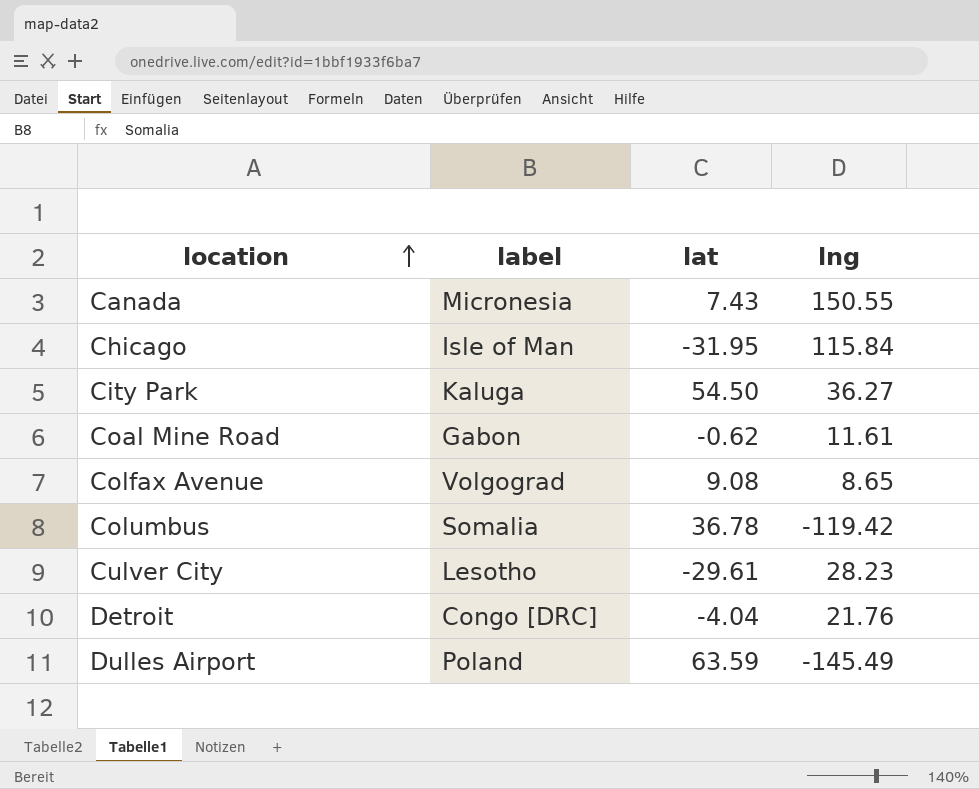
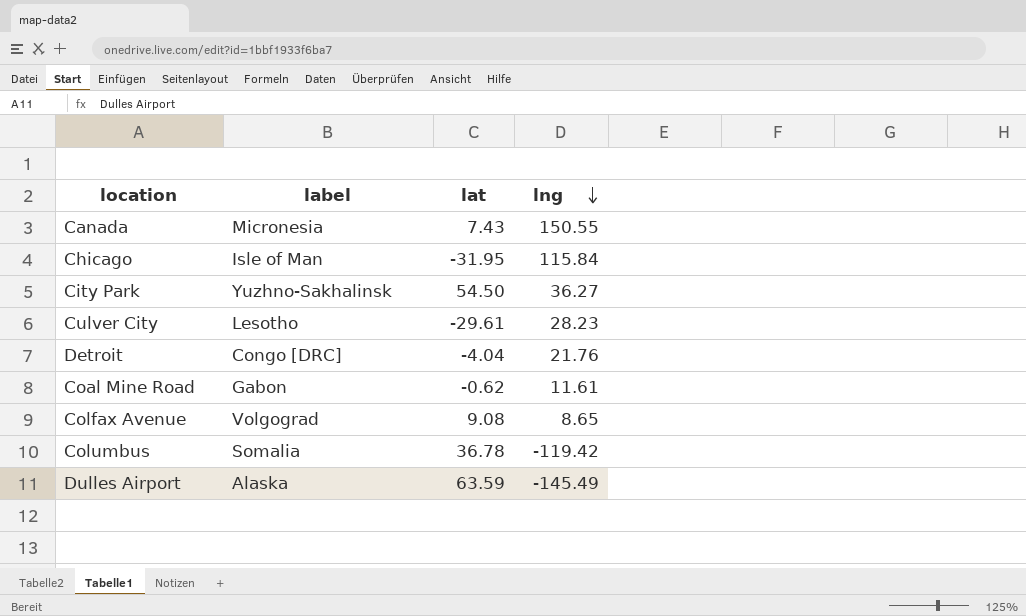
row order: location ascending -> lng descending
City Park | label: Kaluga -> Yuzhno-Sakhalinsk
Dulles Airport | label: Poland -> Alaska

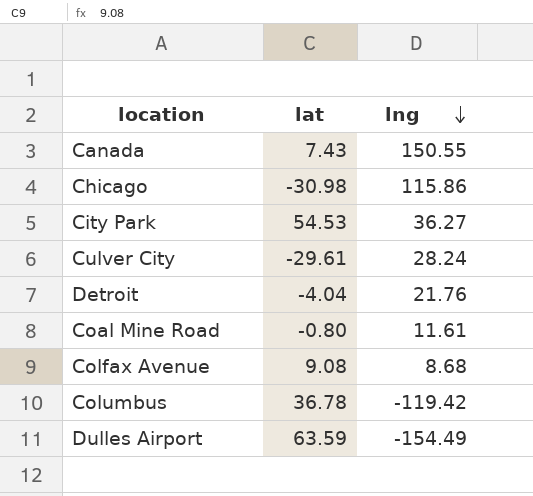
column label | position: 2 -> none
Chicago | lat: -31.95 -> -30.98
Chicago | lng: 115.84 -> 115.86
City Park | lat: 54.50 -> 54.53
Culver City | lng: 28.23 -> 28.24
Coal Mine Road | lat: -0.62 -> -0.80
Colfax Avenue | lng: 8.65 -> 8.68
Dulles Airport | lng: -145.49 -> -154.49

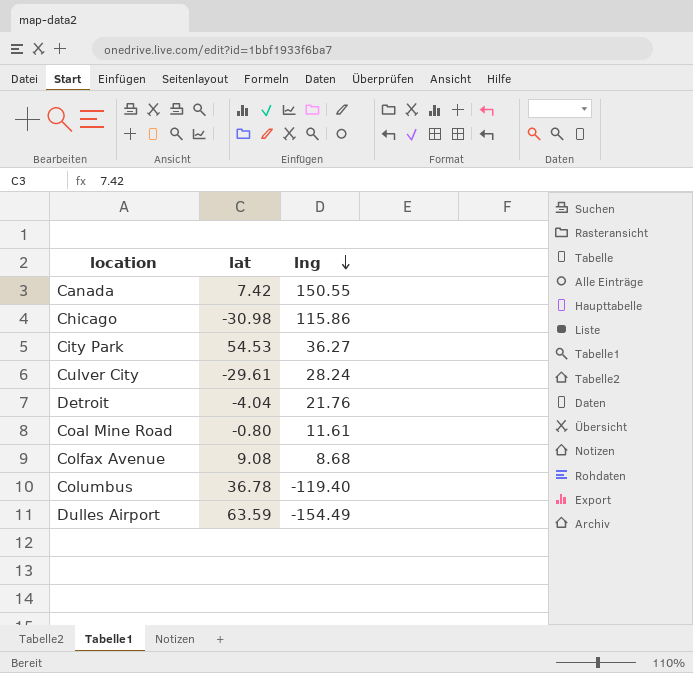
Canada | lat: 7.43 -> 7.42
Columbus | lng: -119.42 -> -119.40

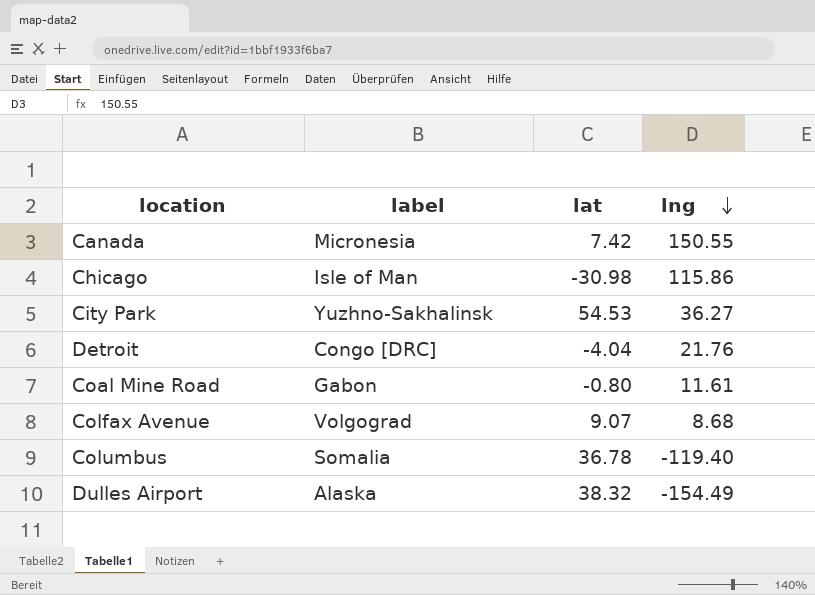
column label | position: none -> 2
row Culver City: -29.61 | 28.24 -> none
Colfax Avenue | lat: 9.08 -> 9.07
Dulles Airport | lat: 63.59 -> 38.32

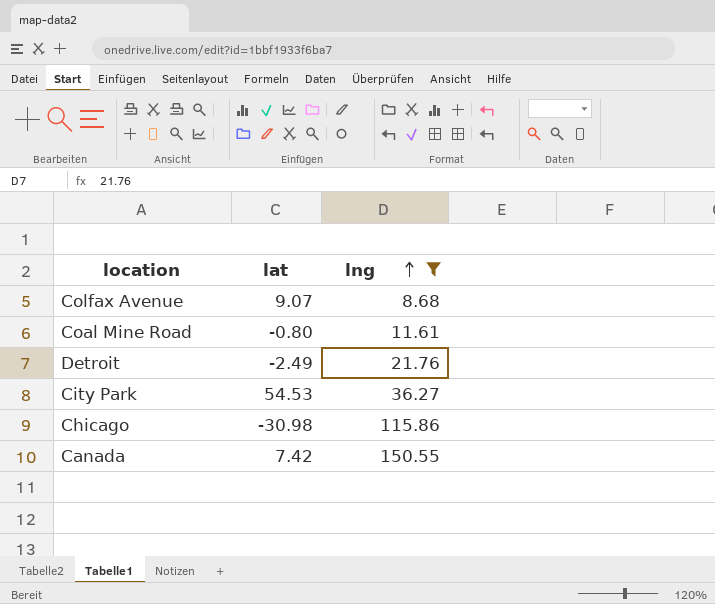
filter: none -> lng >= 8.68
row order: lng descending -> lng ascending
column label | position: 2 -> none
Detroit | lat: -4.04 -> -2.49

